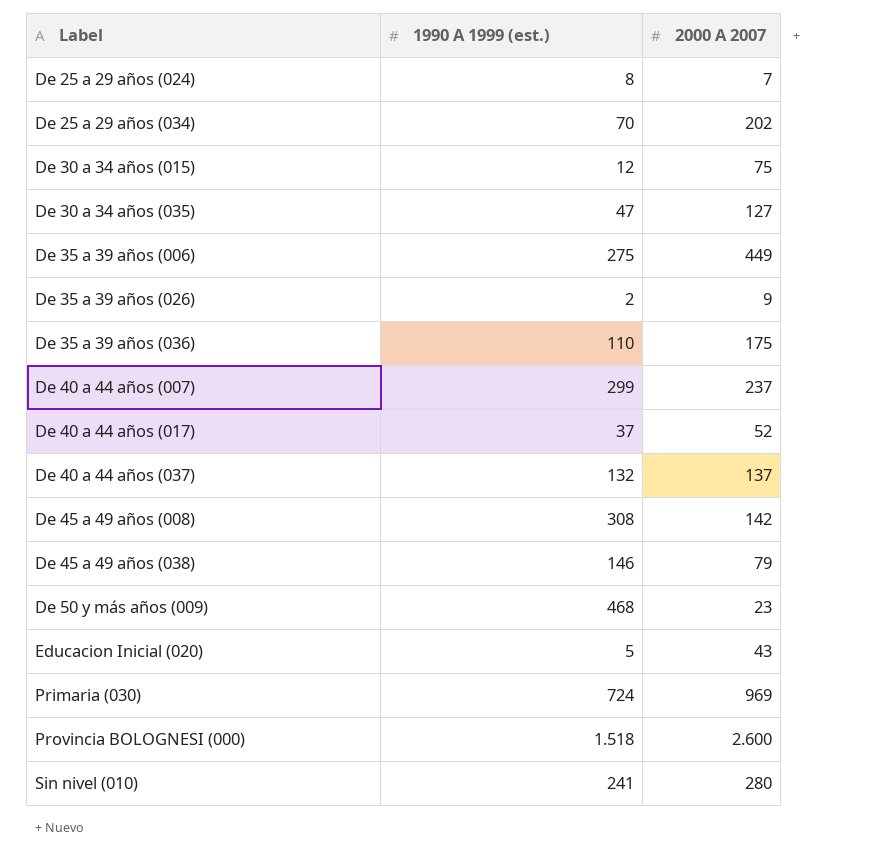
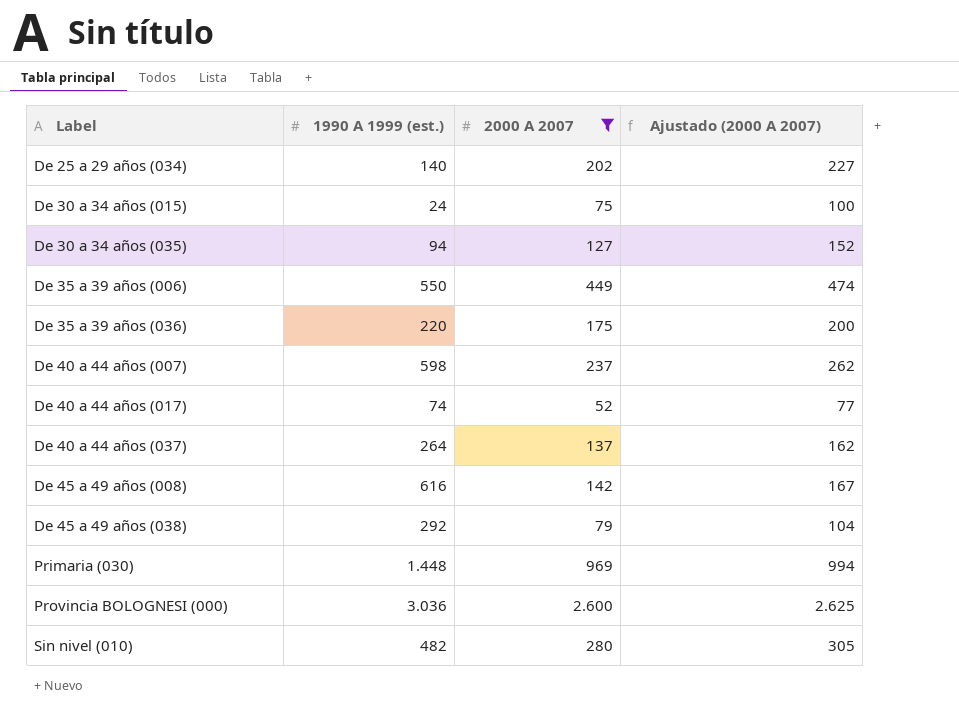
filter: none -> 2000 A 2007 >= 52
column Ajustado (2000 A 2007) | formula: none -> [2000 A 2007] + 25
De 25 a 29 años (034) | 1990 A 1999 (est.): 70 -> 140
De 30 a 34 años (015) | 1990 A 1999 (est.): 12 -> 24
De 30 a 34 años (035) | 1990 A 1999 (est.): 47 -> 94
De 35 a 39 años (006) | 1990 A 1999 (est.): 275 -> 550
De 35 a 39 años (036) | 1990 A 1999 (est.): 110 -> 220
De 40 a 44 años (007) | 1990 A 1999 (est.): 299 -> 598
De 40 a 44 años (017) | 1990 A 1999 (est.): 37 -> 74
De 40 a 44 años (037) | 1990 A 1999 (est.): 132 -> 264
De 45 a 49 años (008) | 1990 A 1999 (est.): 308 -> 616
De 45 a 49 años (038) | 1990 A 1999 (est.): 146 -> 292
Primaria (030) | 1990 A 1999 (est.): 724 -> 1.448
Provincia BOLOGNESI (000) | 1990 A 1999 (est.): 1.518 -> 3.036
Sin nivel (010) | 1990 A 1999 (est.): 241 -> 482

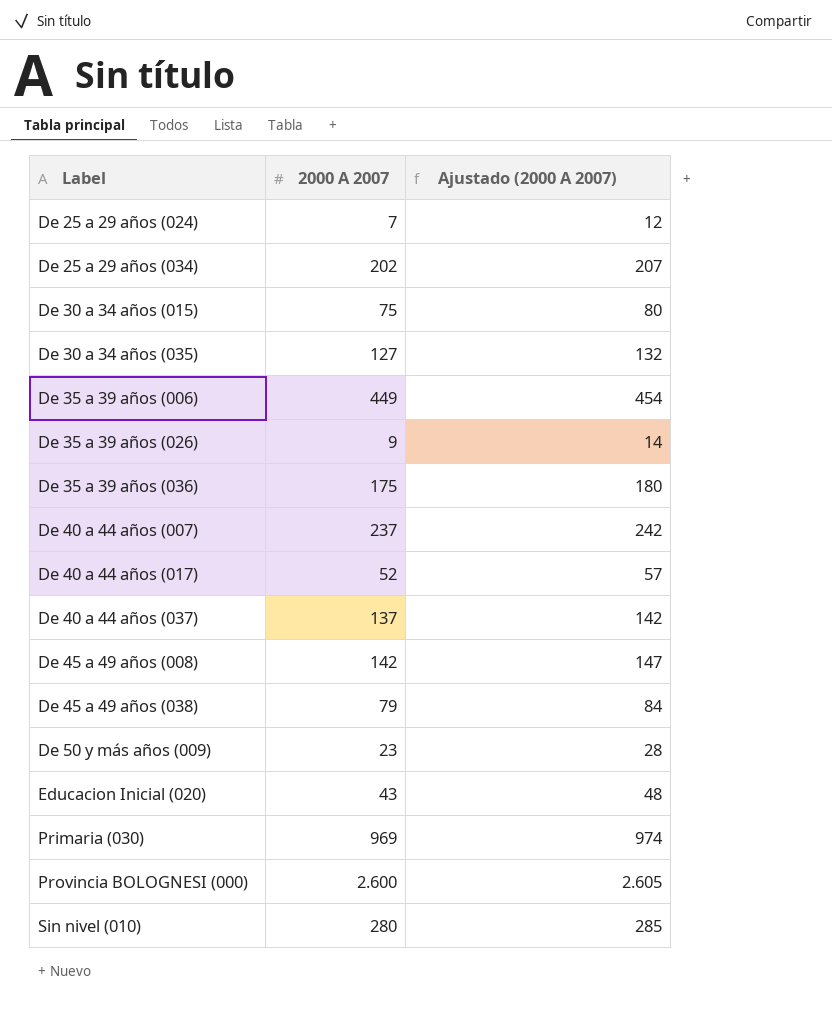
filter: 2000 A 2007 >= 52 -> none
column 1990 A 1999 (est.) | position: 2 -> none
column Ajustado (2000 A 2007) | formula: [2000 A 2007] + 25 -> [2000 A 2007] + 5

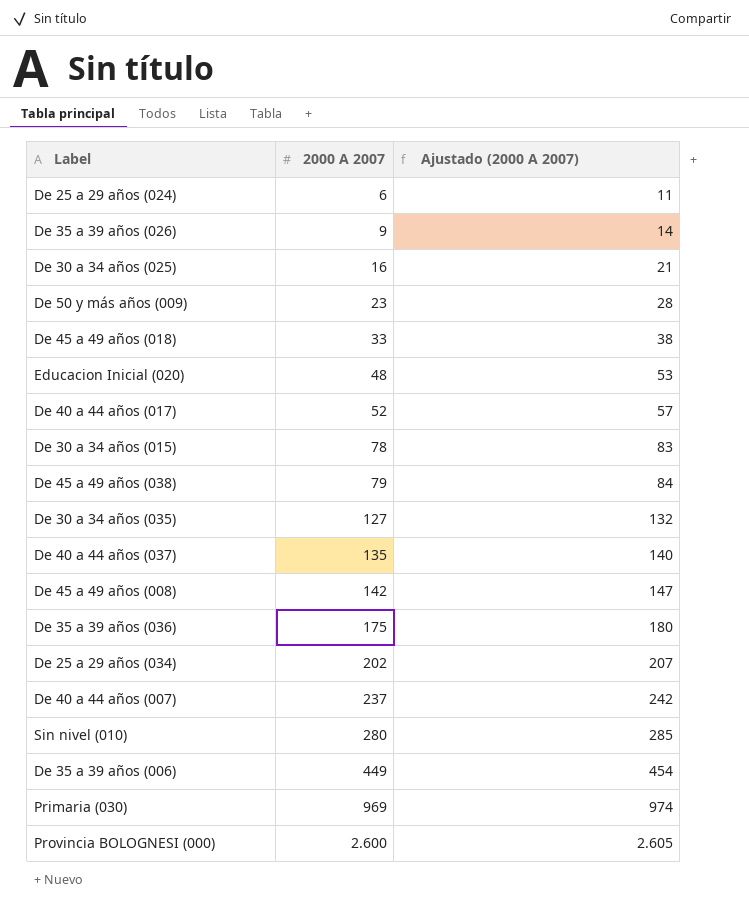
row order: Label ascending -> 2000 A 2007 ascending
De 25 a 29 años (024) | 2000 A 2007: 7 -> 6
De 25 a 29 años (024) | Ajustado (2000 A 2007): 12 -> 11
row De 30 a 34 años (025): none -> 16 | 21
row De 45 a 49 años (018): none -> 33 | 38
Educacion Inicial (020) | 2000 A 2007: 43 -> 48
Educacion Inicial (020) | Ajustado (2000 A 2007): 48 -> 53
De 30 a 34 años (015) | 2000 A 2007: 75 -> 78
De 30 a 34 años (015) | Ajustado (2000 A 2007): 80 -> 83
De 40 a 44 años (037) | 2000 A 2007: 137 -> 135
De 40 a 44 años (037) | Ajustado (2000 A 2007): 142 -> 140

